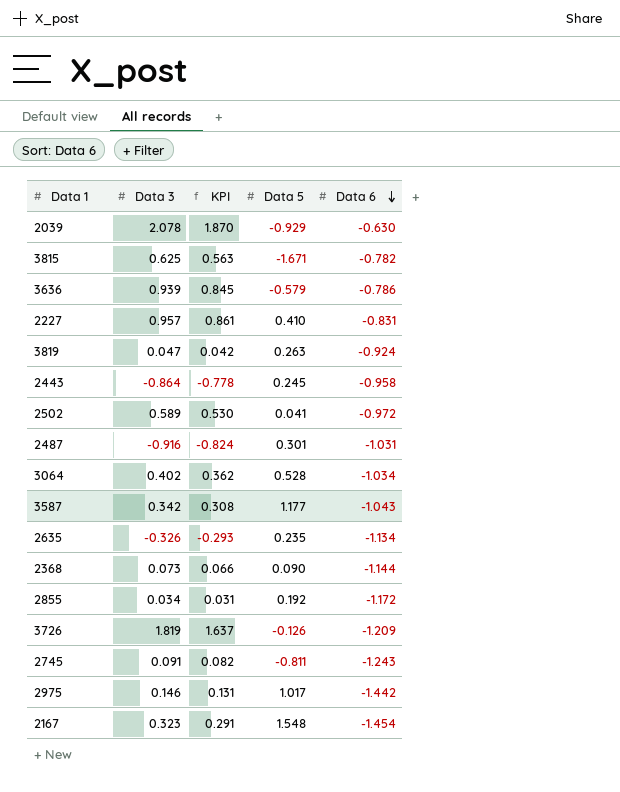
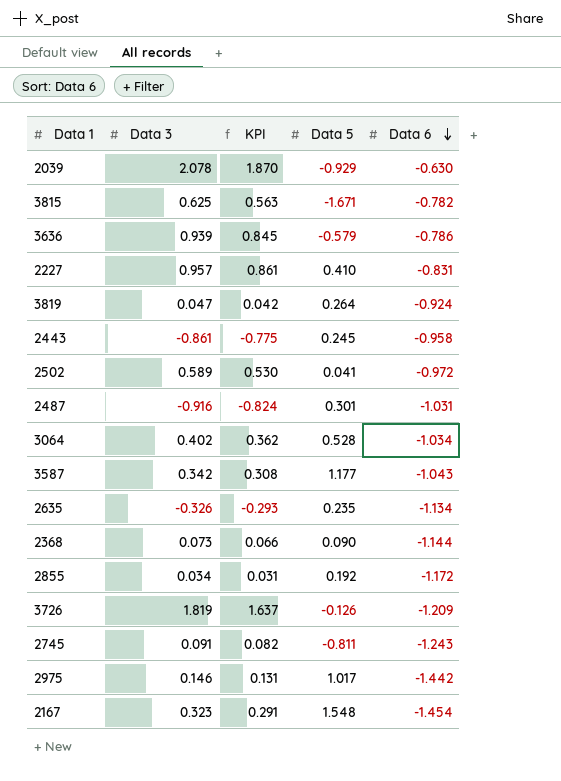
3819 | Data 5: 0.263 -> 0.264
2443 | Data 3: -0.864 -> -0.861
2443 | KPI: -0.778 -> -0.775

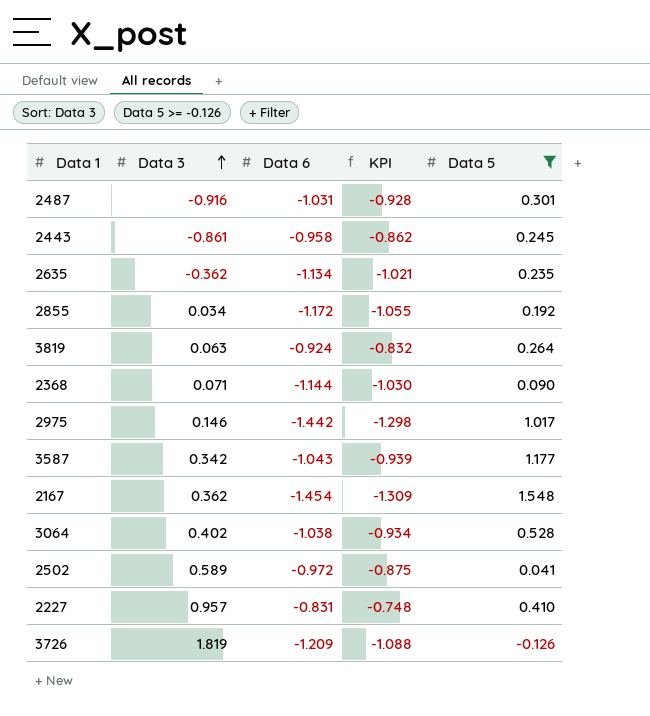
filter: none -> Data 5 >= -0.126
row order: Data 6 descending -> Data 3 ascending
column Data 6 | position: 5 -> 3
column KPI | formula: [Data 3] * 0.9 -> [Data 6] * 0.9
2635 | Data 3: -0.326 -> -0.362
3819 | Data 3: 0.047 -> 0.063
2368 | Data 3: 0.073 -> 0.071
2167 | Data 3: 0.323 -> 0.362
3064 | Data 6: -1.034 -> -1.038

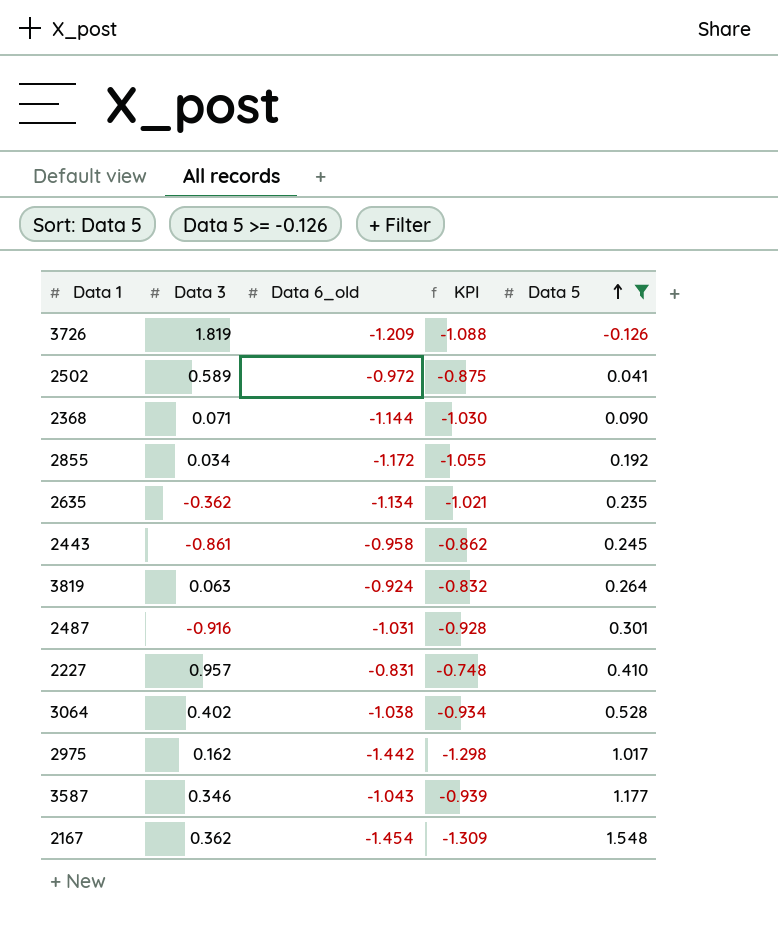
row order: Data 3 ascending -> Data 5 ascending
column name: Data 6 -> Data 6_old
2975 | Data 3: 0.146 -> 0.162
3587 | Data 3: 0.342 -> 0.346

